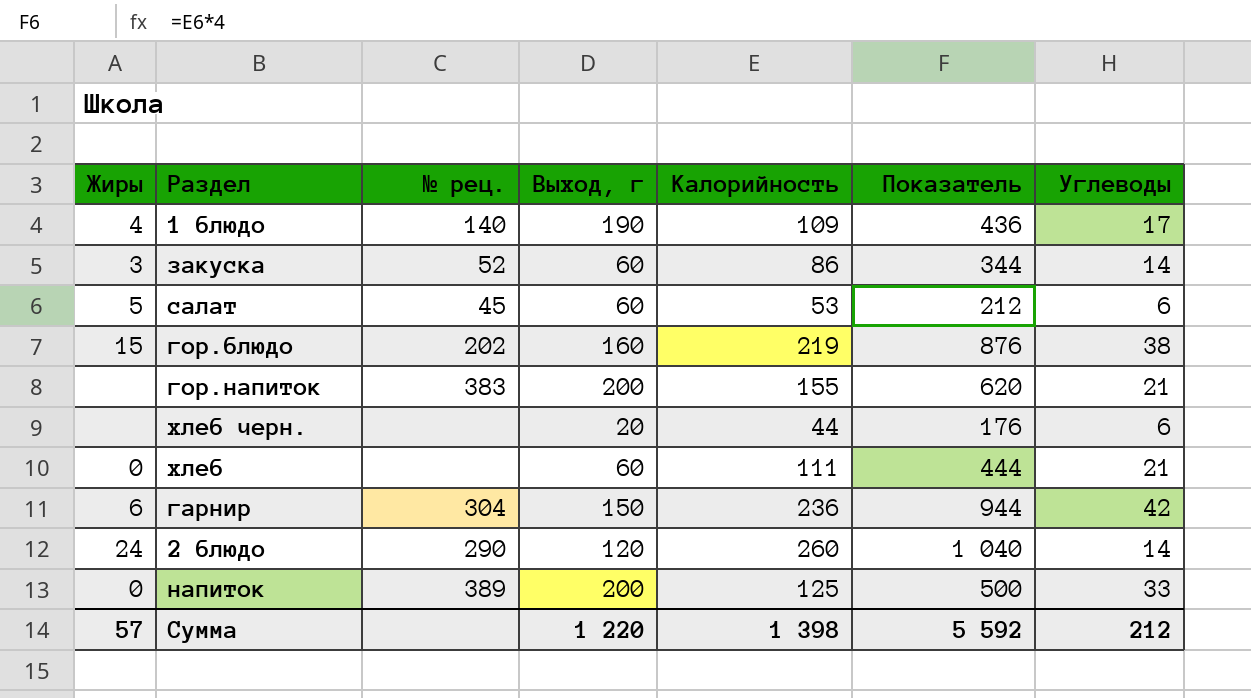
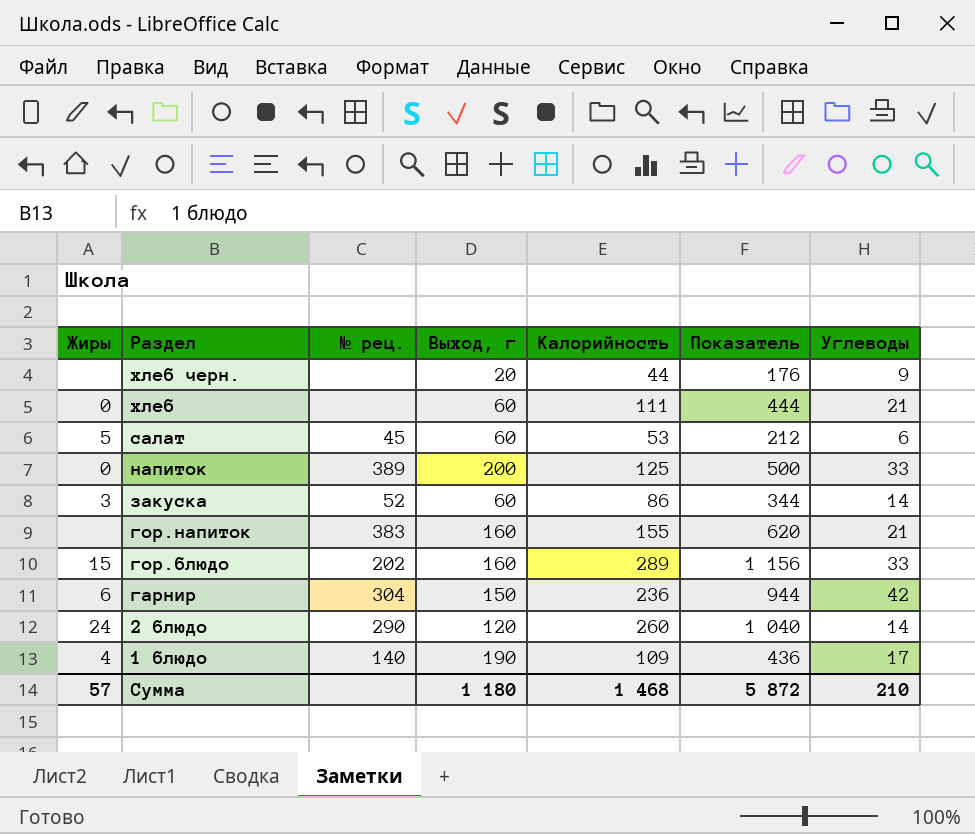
row order: none -> Раздел descending
хлеб черн. | Углеводы: 6 -> 9
гор.напиток | Выход, г: 200 -> 160
гор.блюдо | Калорийность: 219 -> 289
гор.блюдо | Показатель: 876 -> 1 156
гор.блюдо | Углеводы: 38 -> 33
Сумма | Выход, г: 1 220 -> 1 180
Сумма | Калорийность: 1 398 -> 1 468
Сумма | Показатель: 5 592 -> 5 872
Сумма | Углеводы: 212 -> 210

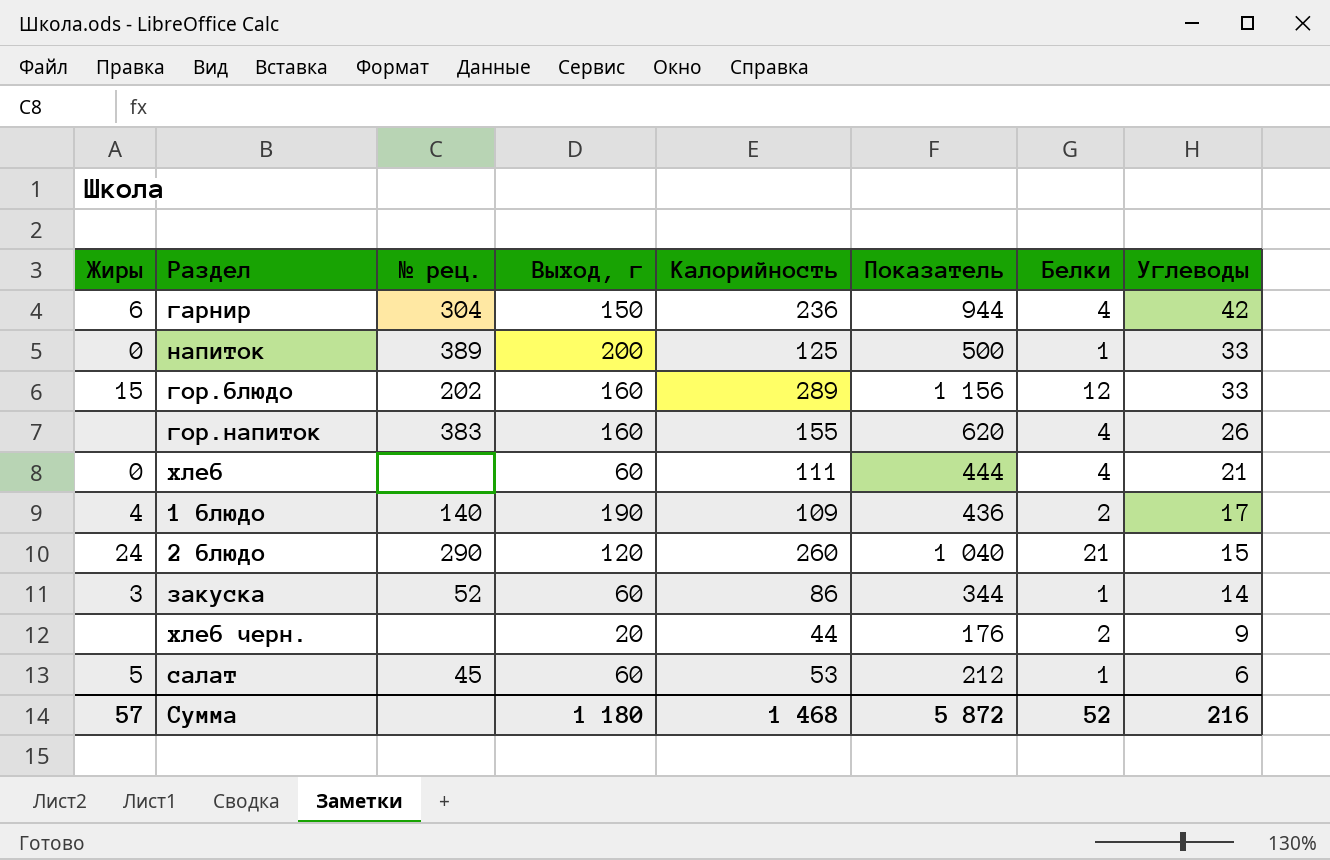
row order: Раздел descending -> Углеводы descending
column Белки | position: none -> 7
гор.напиток | Углеводы: 21 -> 26
2 блюдо | Углеводы: 14 -> 15
Сумма | Углеводы: 210 -> 216

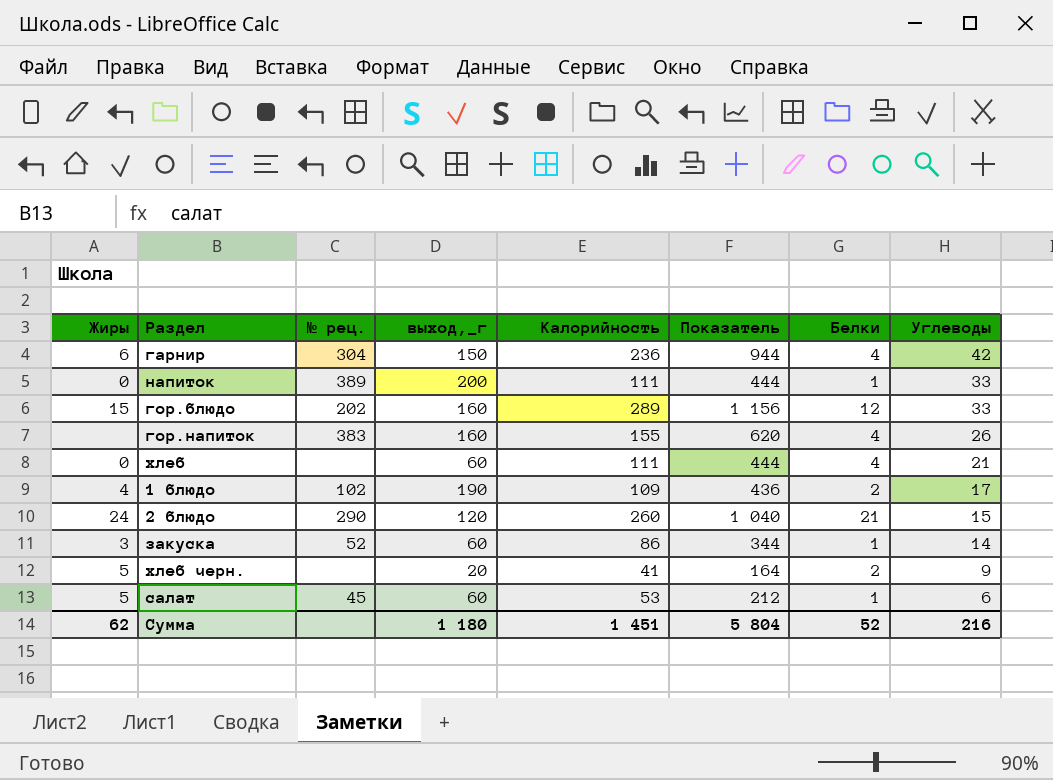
column name: Выход, г -> выход,_г
напиток | Калорийность: 125 -> 111
напиток | Показатель: 500 -> 444
1 блюдо | № рец.: 140 -> 102
хлеб черн. | Жиры: none -> 5
хлеб черн. | Калорийность: 44 -> 41
хлеб черн. | Показатель: 176 -> 164
Сумма | Жиры: 57 -> 62
Сумма | Калорийность: 1 468 -> 1 451
Сумма | Показатель: 5 872 -> 5 804

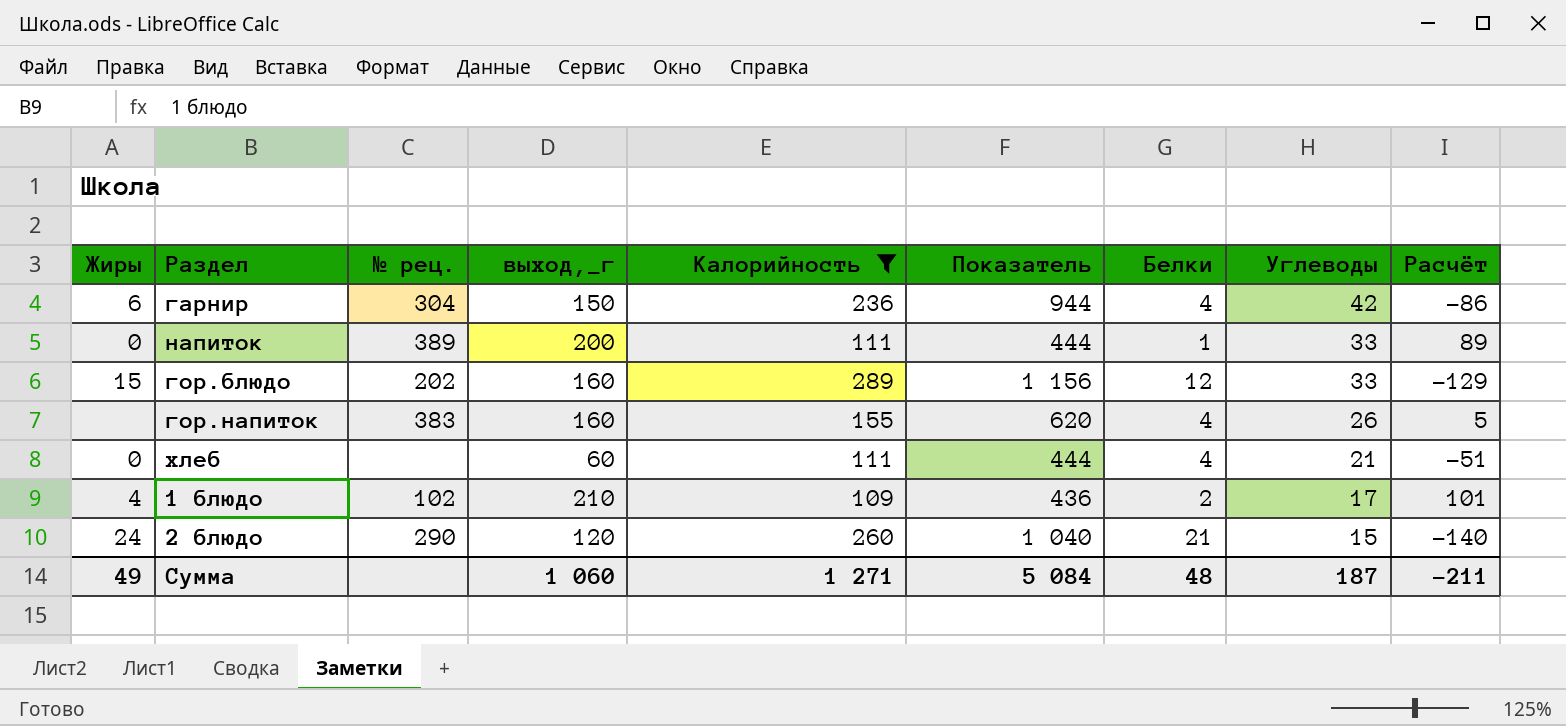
filter: none -> Калорийность >= 109
column Расчёт | formula: none -> [выход,_г] - [Калорийность]
1 блюдо | выход,_г: 190 -> 210
Сумма | Жиры: 62 -> 49
Сумма | выход,_г: 1 180 -> 1 060
Сумма | Калорийность: 1 451 -> 1 271
Сумма | Показатель: 5 804 -> 5 084
Сумма | Белки: 52 -> 48
Сумма | Углеводы: 216 -> 187

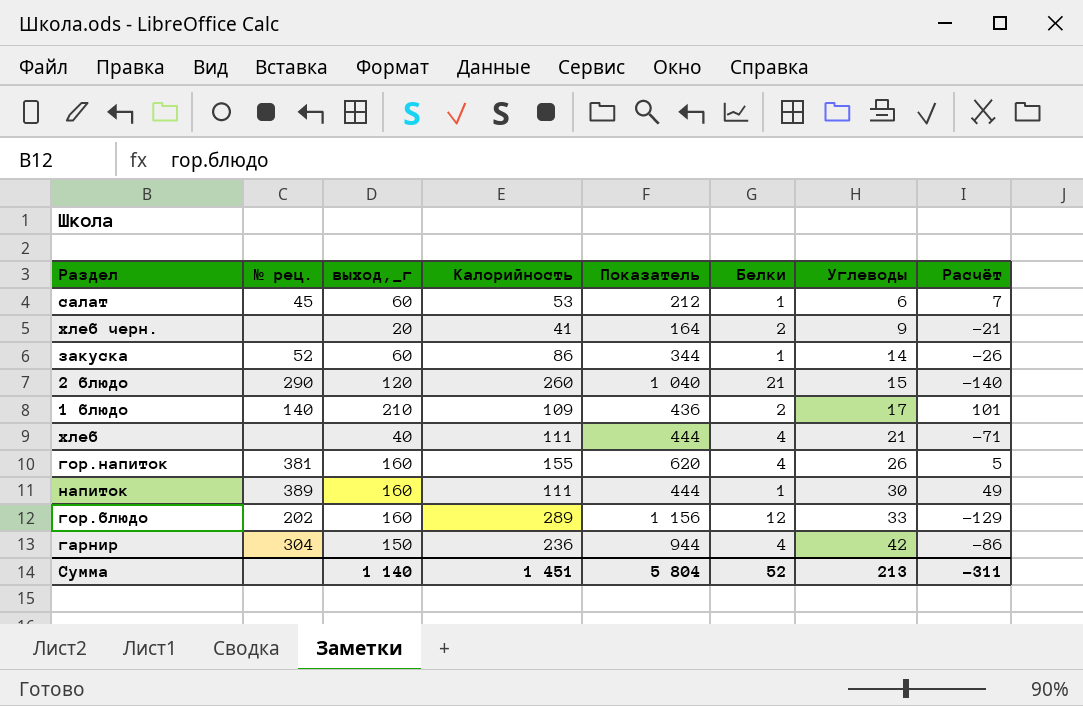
filter: Калорийность >= 109 -> none
row order: Углеводы descending -> Углеводы ascending
column Жиры | position: 1 -> none
1 блюдо | № рец.: 102 -> 140
хлеб | выход,_г: 60 -> 40
хлеб | Расчёт: -51 -> -71
гор.напиток | № рец.: 383 -> 381
напиток | выход,_г: 200 -> 160
напиток | Углеводы: 33 -> 30
напиток | Расчёт: 89 -> 49
Сумма | выход,_г: 1 060 -> 1 140
Сумма | Калорийность: 1 271 -> 1 451
Сумма | Показатель: 5 084 -> 5 804
Сумма | Белки: 48 -> 52
Сумма | Углеводы: 187 -> 213
Сумма | Расчёт: -211 -> -311

